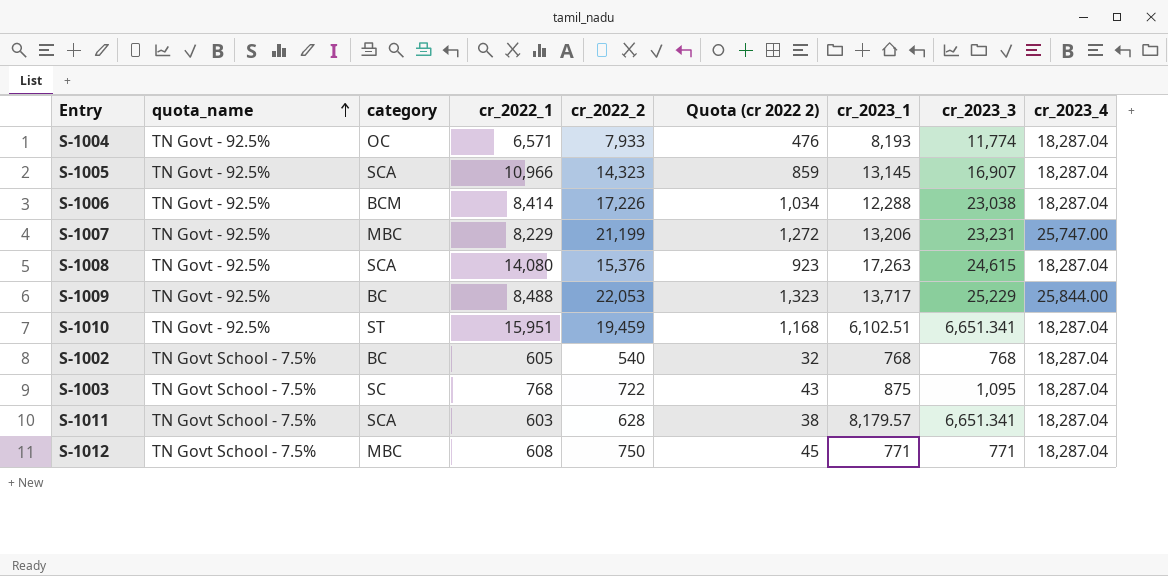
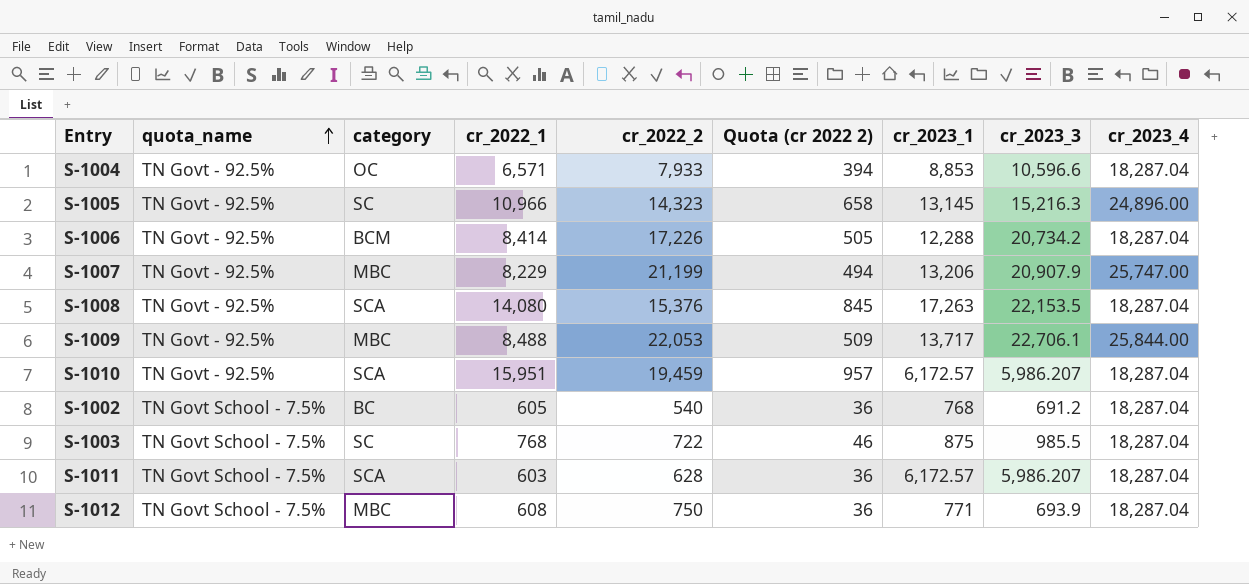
column Quota (cr 2022 2) | formula: [cr_2022_2] * 0.06 -> [cr_2022_1] * 0.06
S-1004 | cr_2023_1: 8,193 -> 8,853
S-1004 | cr_2023_3: 11,774 -> 10,596.6
S-1005 | category: SCA -> SC
S-1005 | cr_2023_3: 16,907 -> 15,216.3
S-1005 | cr_2023_4: 18,287.04 -> 24,896.00
S-1006 | cr_2023_3: 23,038 -> 20,734.2
S-1007 | cr_2023_3: 23,231 -> 20,907.9
S-1008 | cr_2023_3: 24,615 -> 22,153.5
S-1009 | category: BC -> MBC
S-1009 | cr_2023_3: 25,229 -> 22,706.1
S-1010 | category: ST -> SCA
S-1010 | cr_2023_1: 6,102.51 -> 6,172.57
S-1010 | cr_2023_3: 6,651.341 -> 5,986.207
S-1002 | cr_2023_3: 768 -> 691.2
S-1003 | cr_2023_3: 1,095 -> 985.5
S-1011 | cr_2023_1: 8,179.57 -> 6,172.57
S-1011 | cr_2023_3: 6,651.341 -> 5,986.207
S-1012 | cr_2023_3: 771 -> 693.9

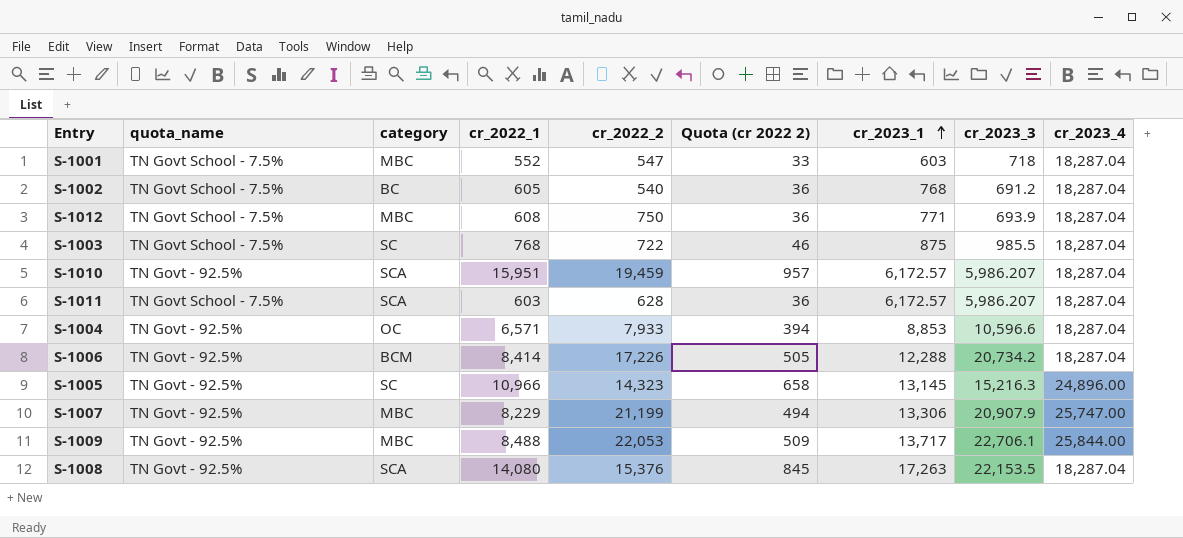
row order: quota_name ascending -> cr_2023_1 ascending
row S-1001: none -> TN Govt School - 7.5% | MBC | 552 | 547 | 33 | 603 | 718 | 18,287.04
S-1007 | cr_2023_1: 13,206 -> 13,306

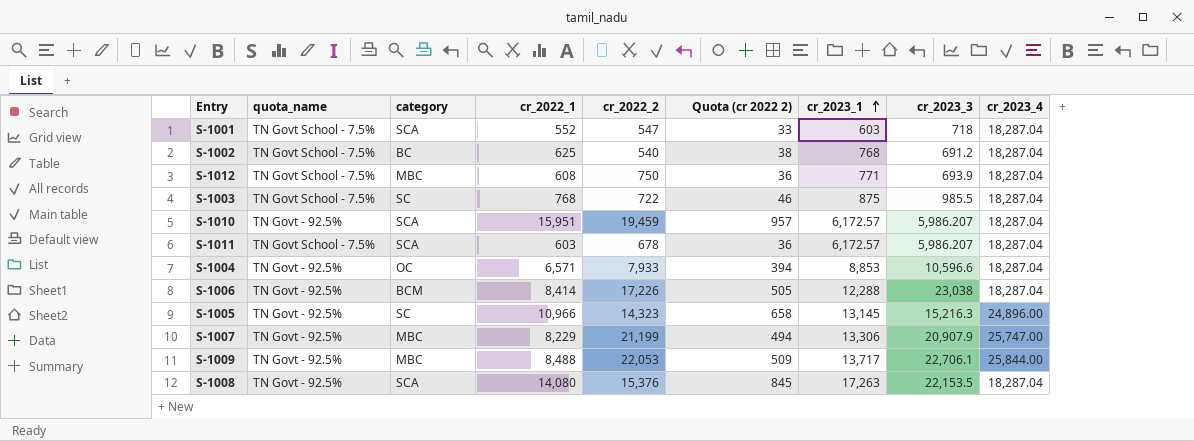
S-1001 | category: MBC -> SCA
S-1002 | cr_2022_1: 605 -> 625
S-1002 | Quota (cr 2022 2): 36 -> 38
S-1011 | cr_2022_2: 628 -> 678
S-1006 | cr_2023_3: 20,734.2 -> 23,038

